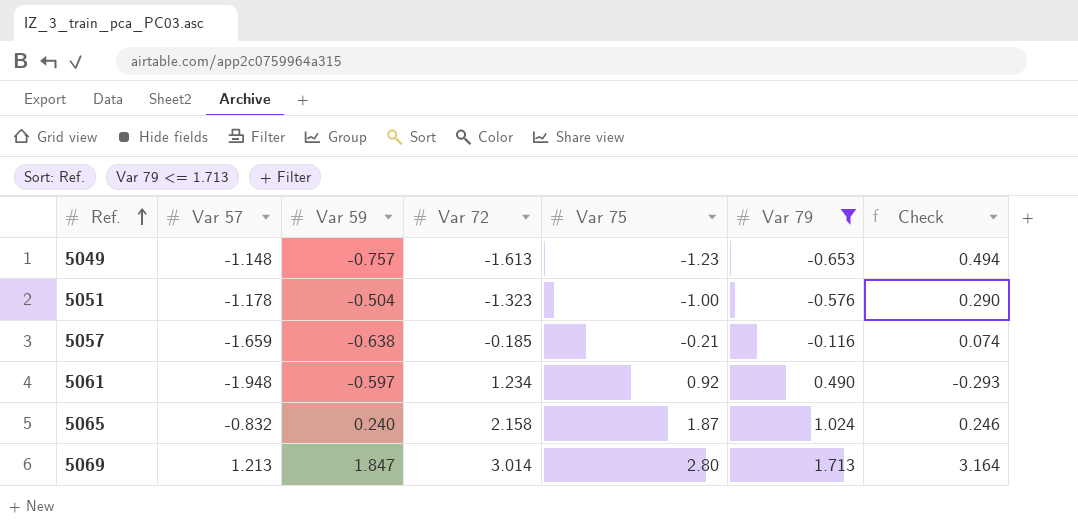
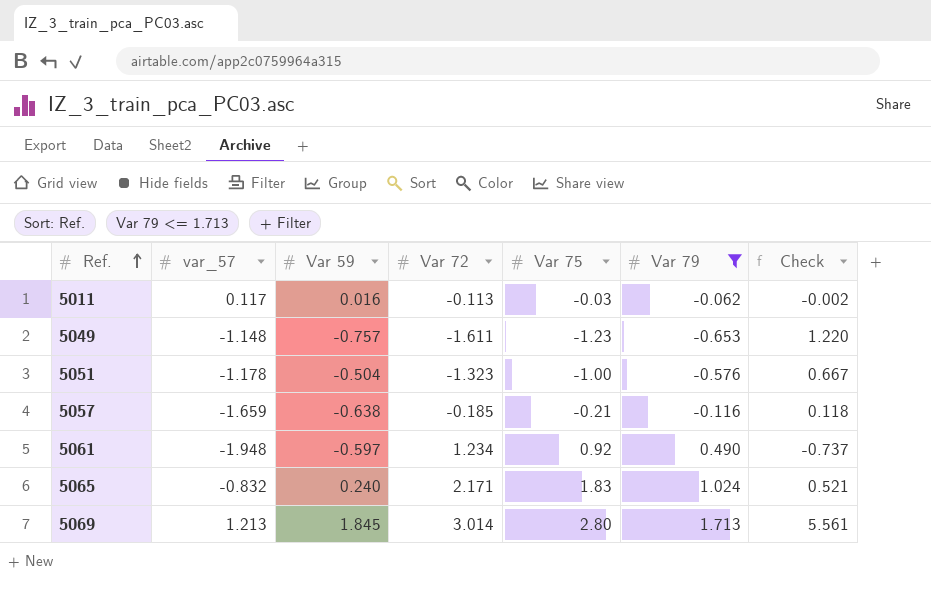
column name: Var 57 -> var_57
column Check | formula: [Var 59] * [Var 79] -> [Var 59] * [Var 72]
row 5011: none -> 0.117 | 0.016 | -0.113 | -0.03 | -0.062 | -0.002
5049 | Var 72: -1.613 -> -1.611
5065 | Var 72: 2.158 -> 2.171
5065 | Var 75: 1.87 -> 1.83
5069 | Var 59: 1.847 -> 1.845

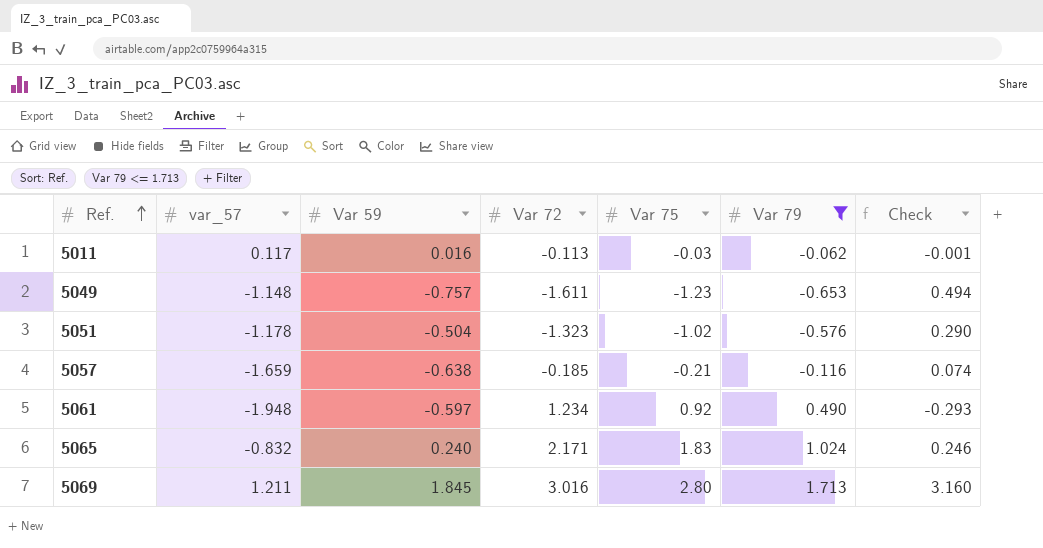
column Check | formula: [Var 59] * [Var 72] -> [Var 59] * [Var 79]
5051 | Var 75: -1.00 -> -1.02
5069 | var_57: 1.213 -> 1.211
5069 | Var 72: 3.014 -> 3.016

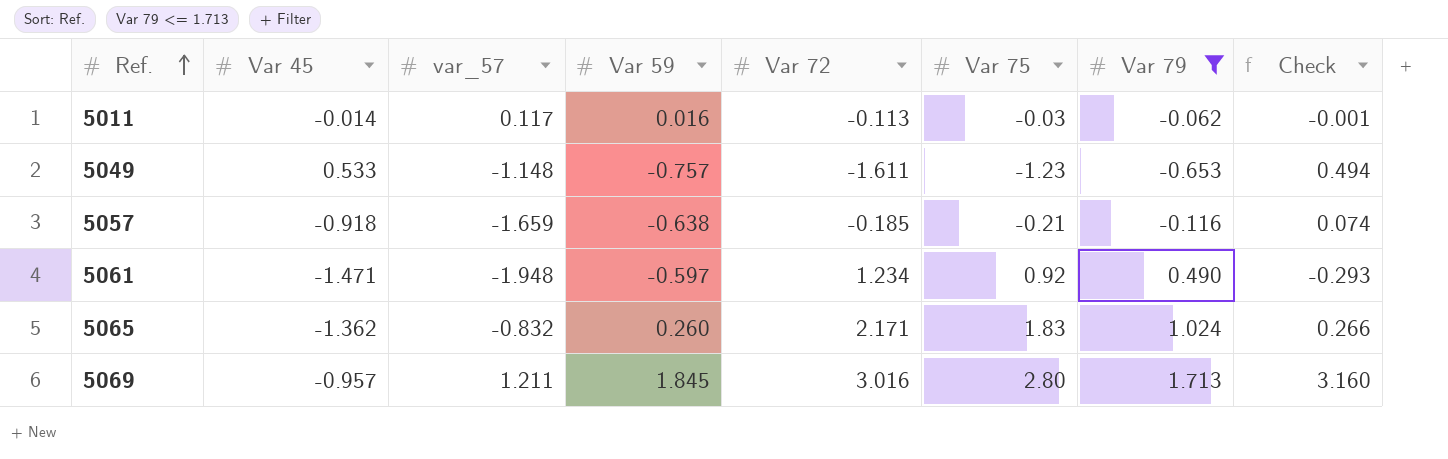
column Var 45 | position: none -> 2
row 5051: -1.178 | -0.504 | -1.323 | -1.02 | -0.576 | 0.290 -> none
5065 | Var 59: 0.240 -> 0.260
5065 | Check: 0.246 -> 0.266

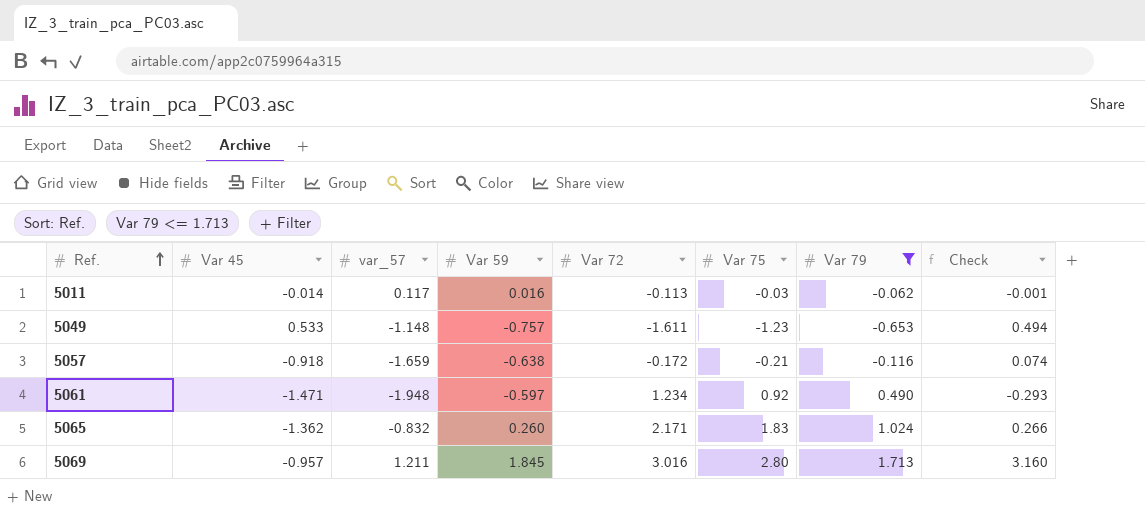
5057 | Var 72: -0.185 -> -0.172

